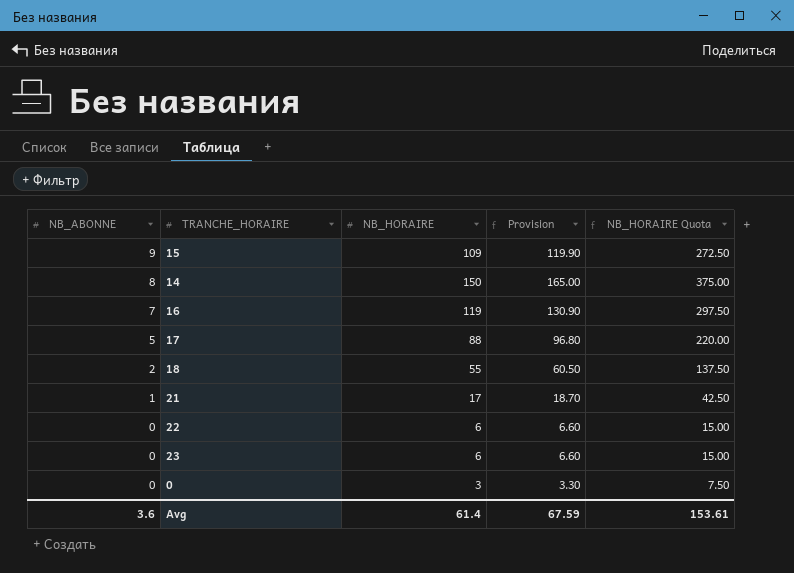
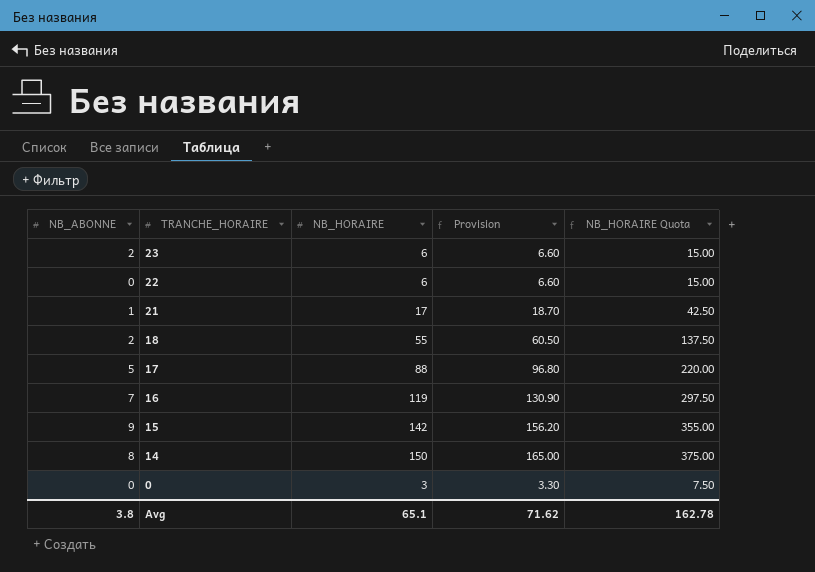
row order: NB_ABONNE descending -> TRANCHE_HORAIRE descending
23 | NB_ABONNE: 0 -> 2
15 | NB_HORAIRE: 109 -> 142
15 | Provision: 119.90 -> 156.20
15 | NB_HORAIRE Quota: 272.50 -> 355.00
Avg | NB_ABONNE: 3.6 -> 3.8
Avg | NB_HORAIRE: 61.4 -> 65.1
Avg | Provision: 67.59 -> 71.62
Avg | NB_HORAIRE Quota: 153.61 -> 162.78

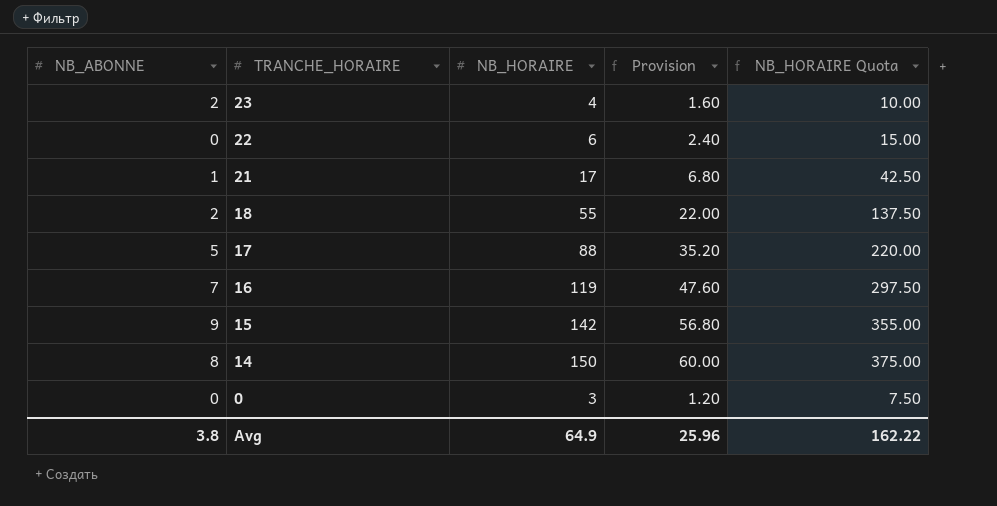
column Provision | formula: [NB_HORAIRE] * 1.1 -> [NB_HORAIRE] * 0.4
23 | NB_HORAIRE: 6 -> 4
23 | NB_HORAIRE Quota: 15.00 -> 10.00
Avg | NB_HORAIRE: 65.1 -> 64.9
Avg | Provision: 71.62 -> 25.96
Avg | NB_HORAIRE Quota: 162.78 -> 162.22

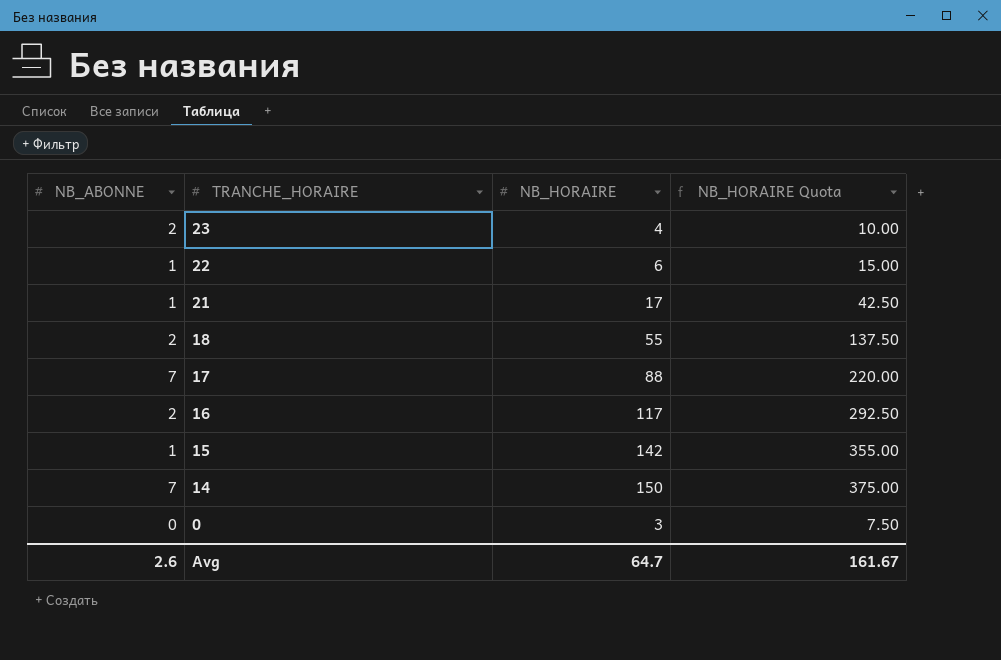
column Provision | formula: [NB_HORAIRE] * 0.4 -> none
22 | NB_ABONNE: 0 -> 1
17 | NB_ABONNE: 5 -> 7
16 | NB_ABONNE: 7 -> 2
16 | NB_HORAIRE: 119 -> 117
16 | NB_HORAIRE Quota: 297.50 -> 292.50
15 | NB_ABONNE: 9 -> 1
14 | NB_ABONNE: 8 -> 7
Avg | NB_ABONNE: 3.8 -> 2.6
Avg | NB_HORAIRE: 64.9 -> 64.7
Avg | NB_HORAIRE Quota: 162.22 -> 161.67

